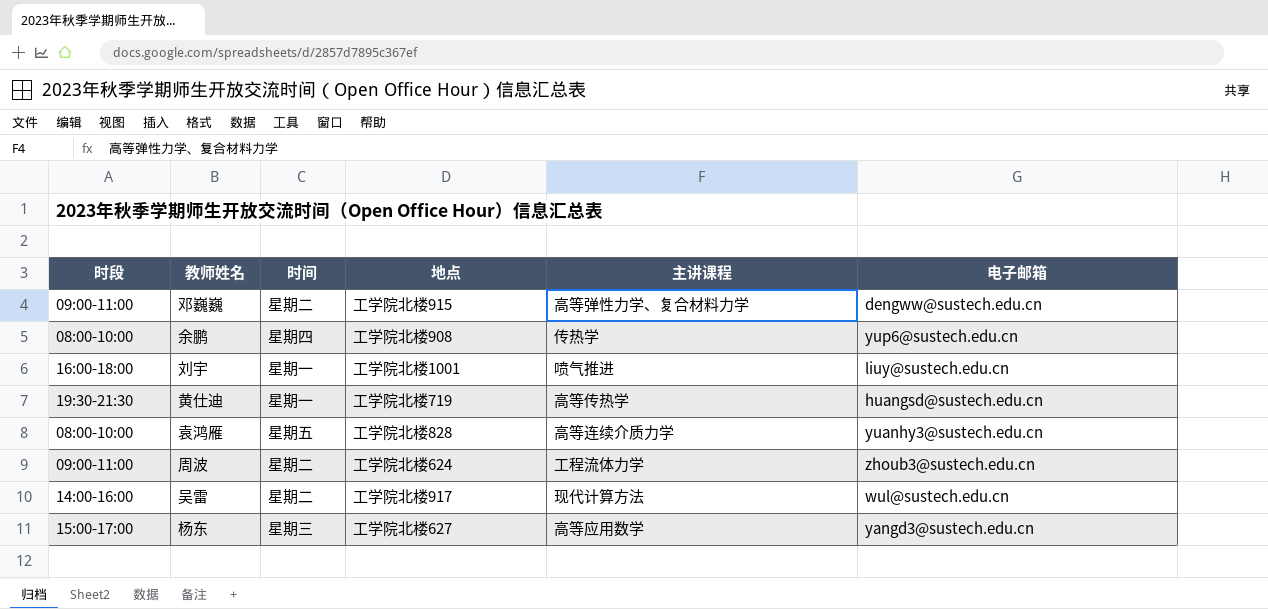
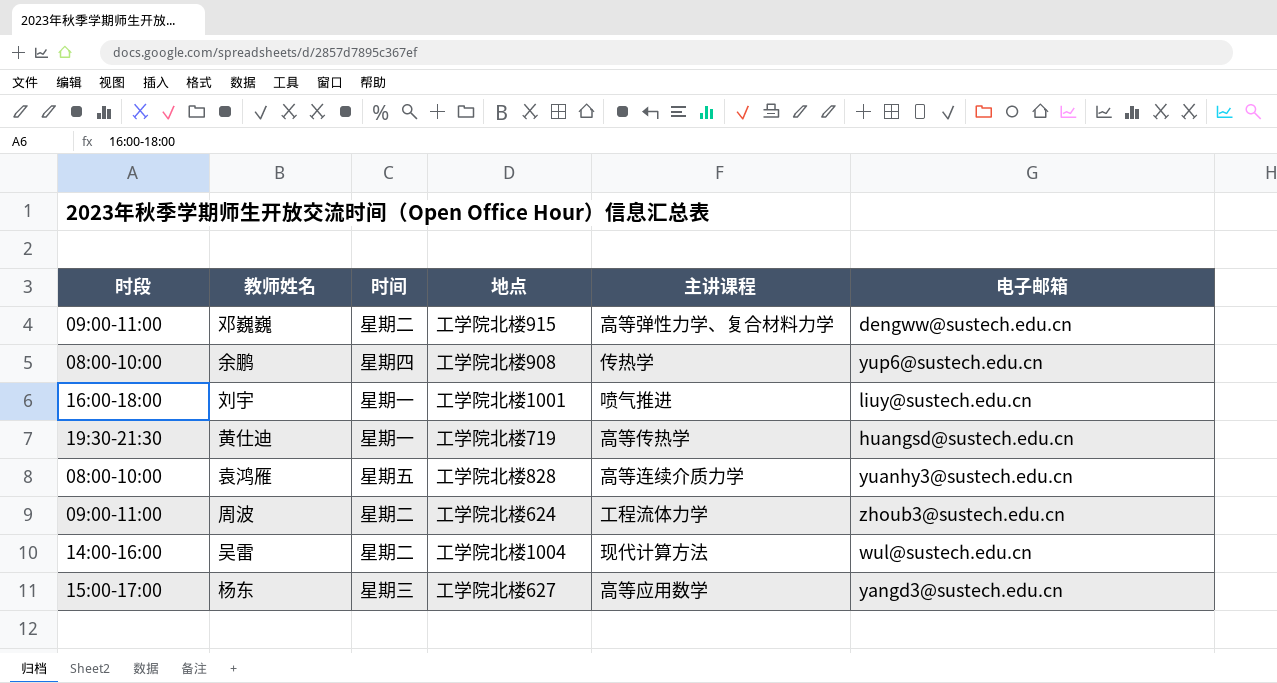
吴雷 | 地点: 工学院北楼917 -> 工学院北楼1004

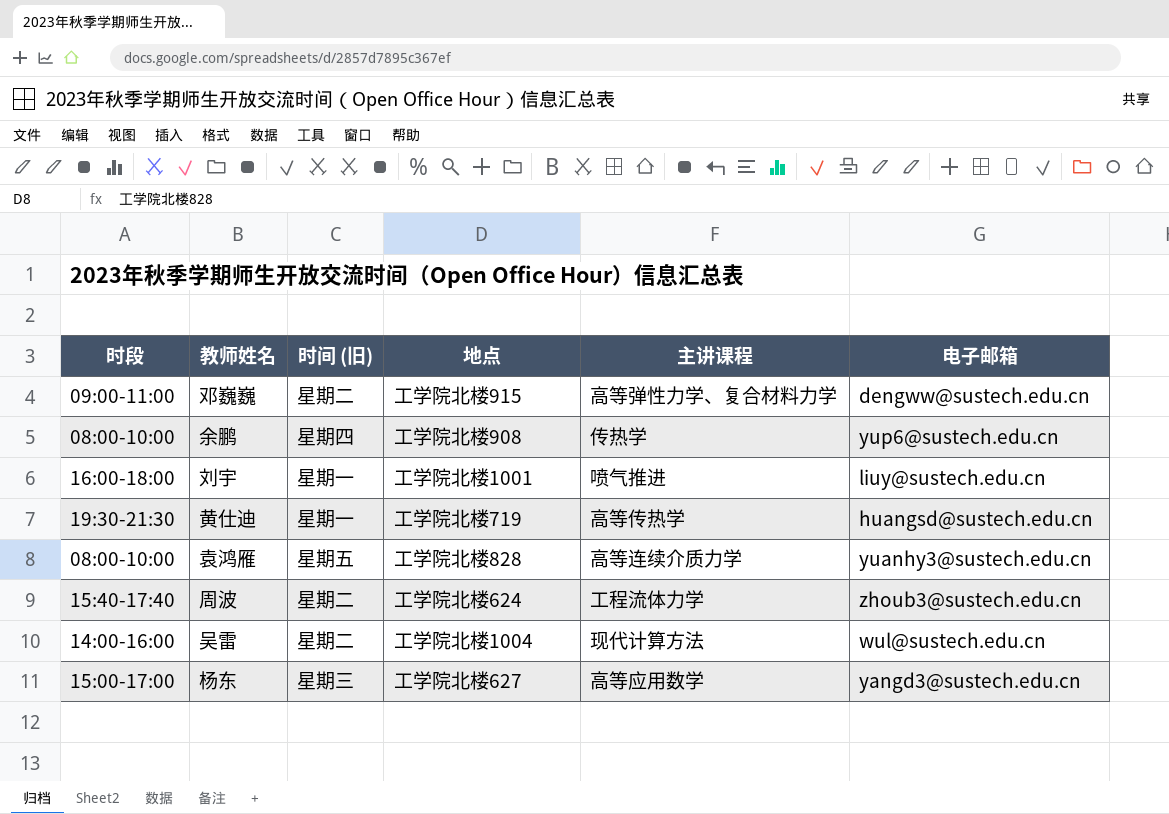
column name: 时间 -> 时间 (旧)
周波 | 时段: 09:00-11:00 -> 15:40-17:40

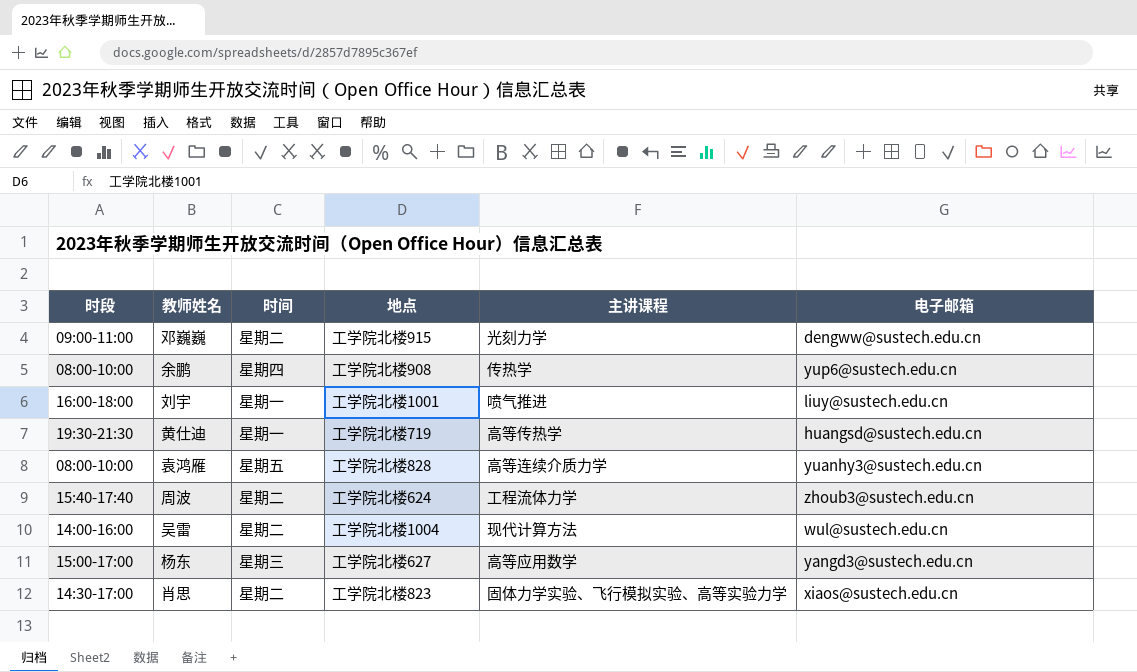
column name: 时间 (旧) -> 时间
邓巍巍 | 主讲课程: 高等弹性力学、复合材料力学 -> 光刻力学
row 肖思: none -> 14:30-17:00 | 星期二 | 工学院北楼823 | 固体力学实验、飞行模拟实验、高等实验力学 | xiaos@sustech.edu.cn

